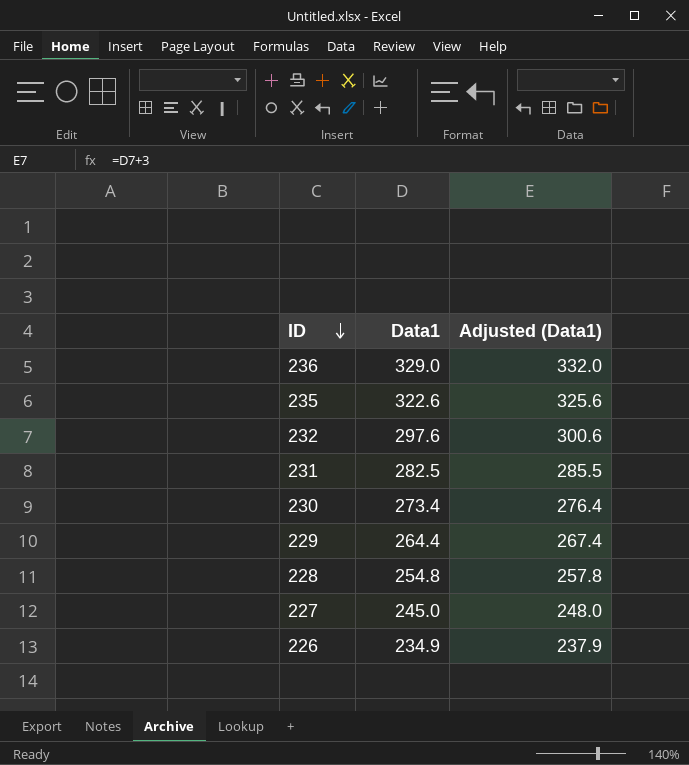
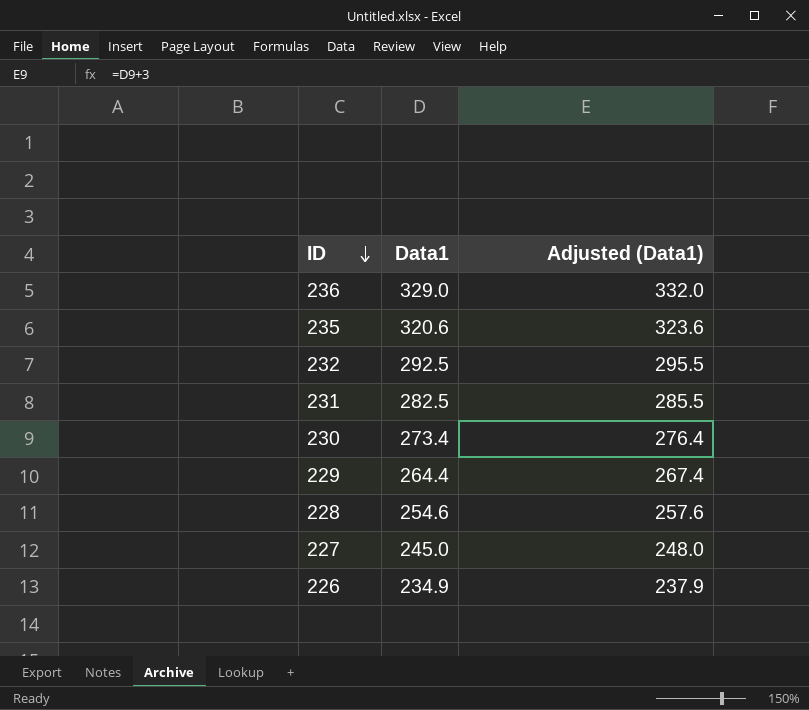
235 | Data1: 322.6 -> 320.6
235 | Adjusted (Data1): 325.6 -> 323.6
232 | Data1: 297.6 -> 292.5
232 | Adjusted (Data1): 300.6 -> 295.5
228 | Data1: 254.8 -> 254.6
228 | Adjusted (Data1): 257.8 -> 257.6

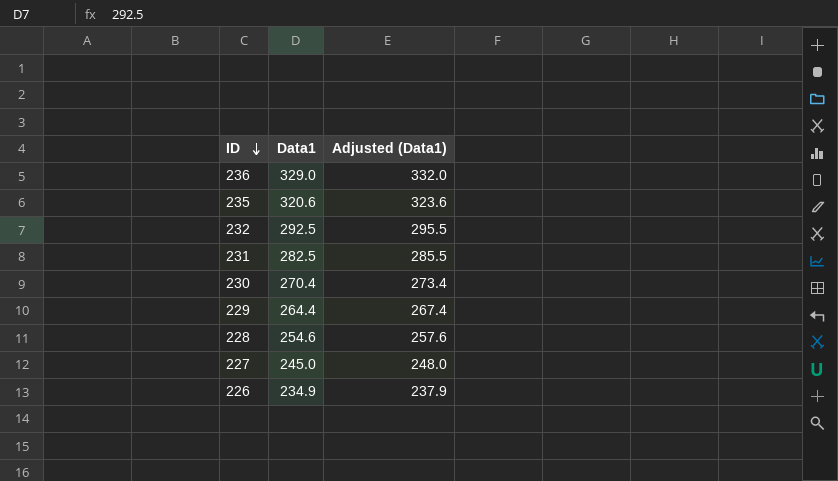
230 | Data1: 273.4 -> 270.4
230 | Adjusted (Data1): 276.4 -> 273.4

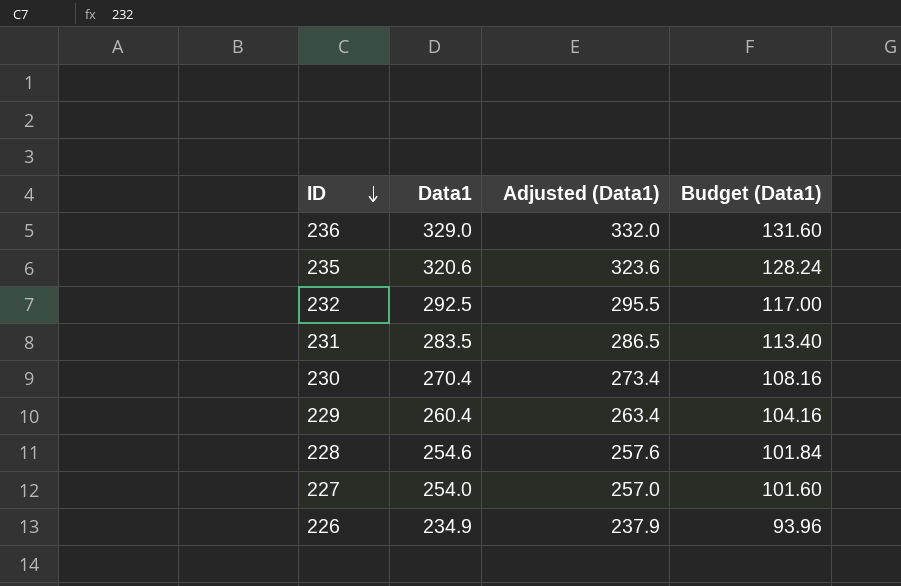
column Budget (Data1) | formula: none -> [Data1] * 0.4
231 | Data1: 282.5 -> 283.5
231 | Adjusted (Data1): 285.5 -> 286.5
229 | Data1: 264.4 -> 260.4
229 | Adjusted (Data1): 267.4 -> 263.4
227 | Data1: 245.0 -> 254.0
227 | Adjusted (Data1): 248.0 -> 257.0

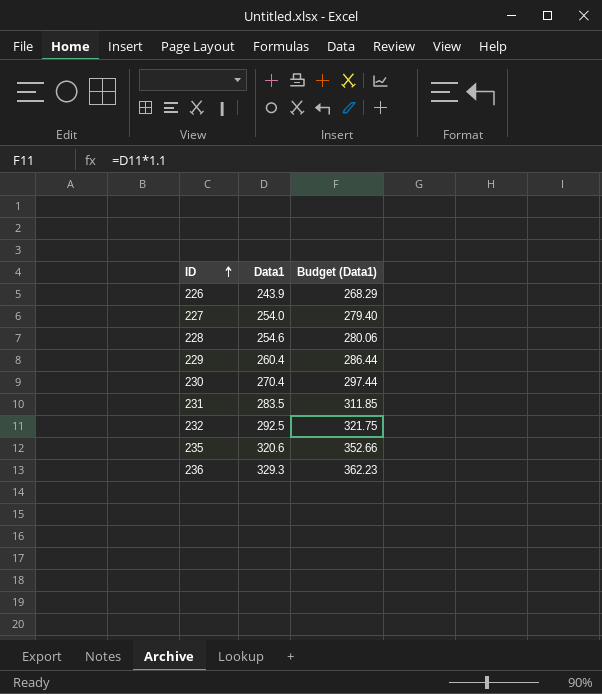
row order: ID descending -> ID ascending
column Adjusted (Data1) | formula: [Data1] + 3 -> none
column Budget (Data1) | formula: [Data1] * 0.4 -> [Data1] * 1.1
226 | Data1: 234.9 -> 243.9
236 | Data1: 329.0 -> 329.3

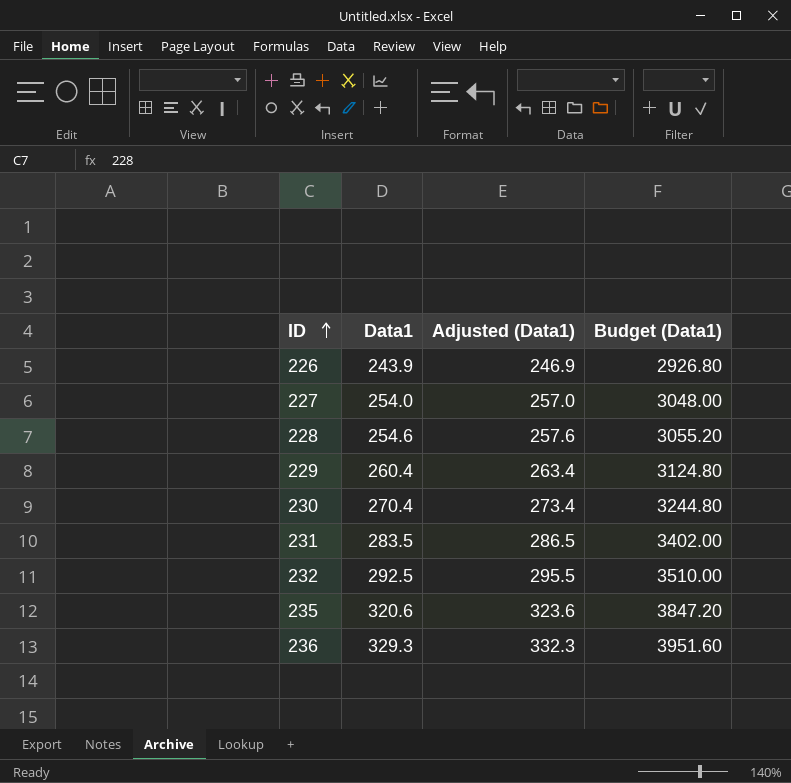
column Adjusted (Data1) | formula: none -> [Data1] + 3
column Budget (Data1) | formula: [Data1] * 1.1 -> [Data1] * 12

